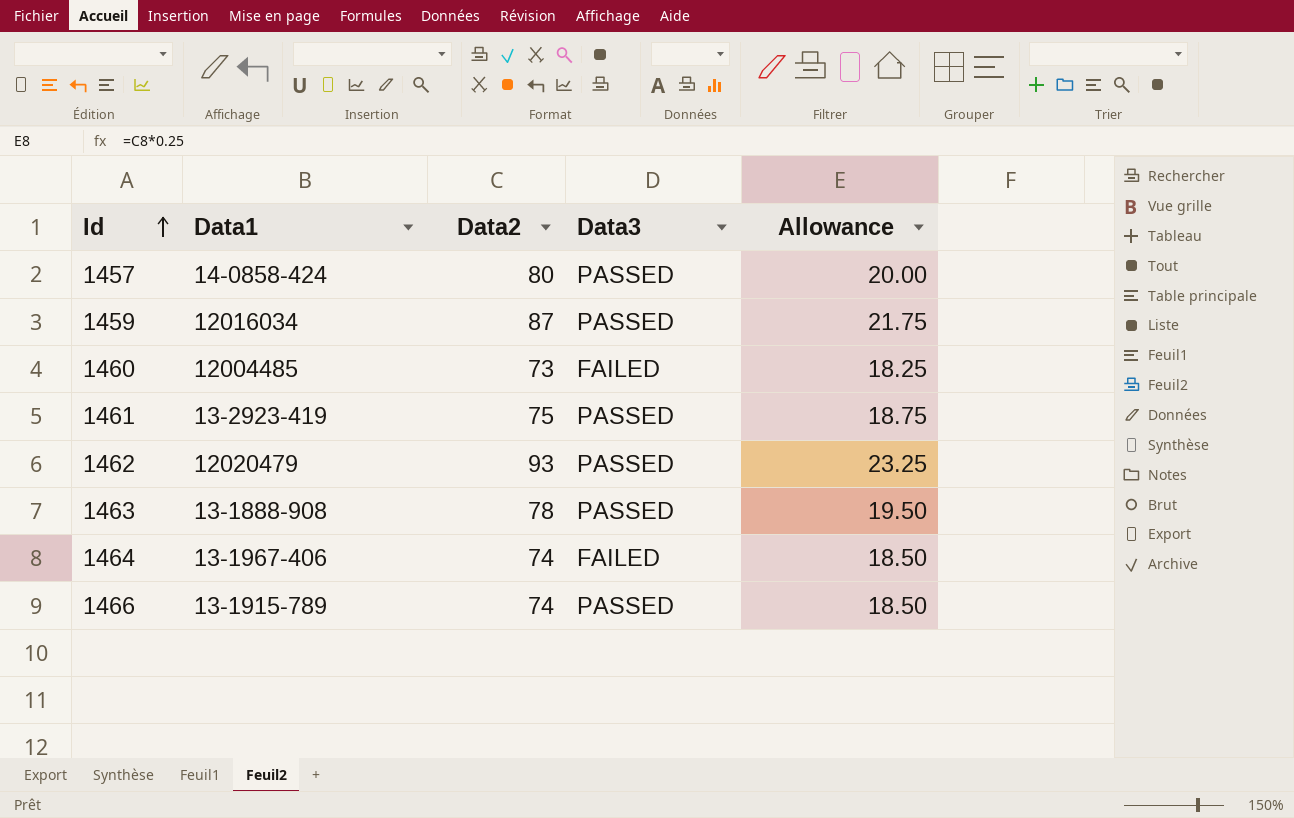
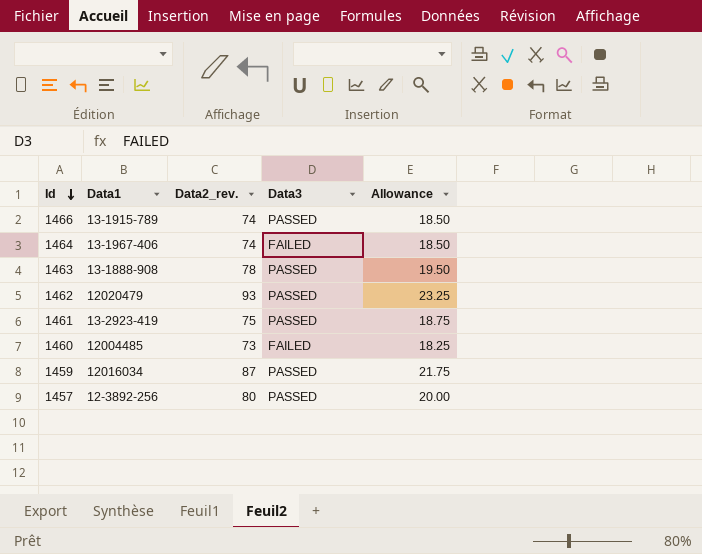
row order: Id ascending -> Id descending
column name: Data2 -> Data2_rev.
1457 | Data1: 14-0858-424 -> 12-3892-256

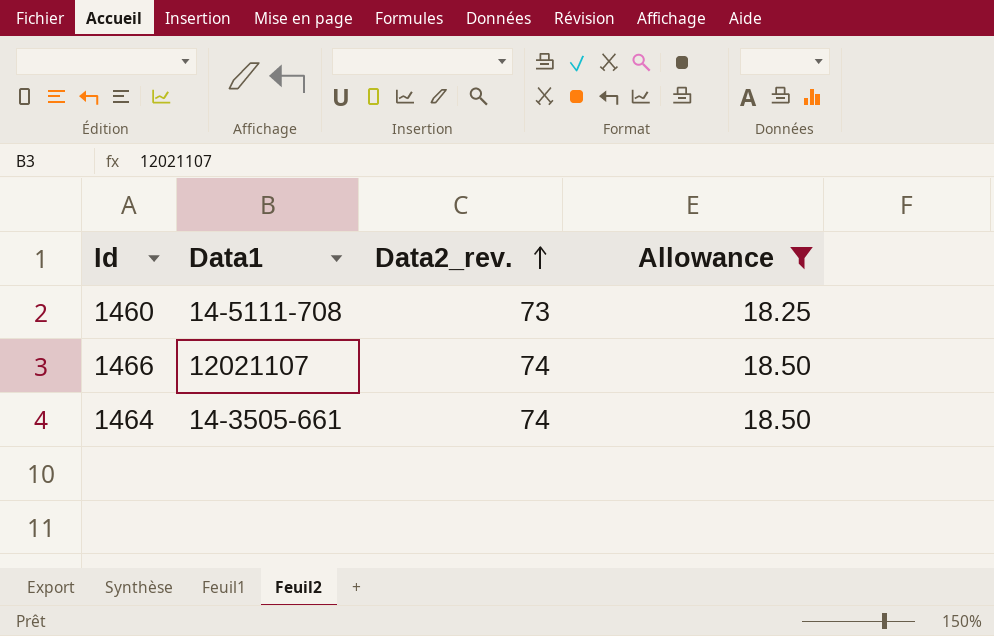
filter: none -> Allowance <= 18.50
row order: Id descending -> Data2_rev. ascending
column Data3 | position: 4 -> none
1460 | Data1: 12004485 -> 14-5111-708
1466 | Data1: 13-1915-789 -> 12021107
1464 | Data1: 13-1967-406 -> 14-3505-661

